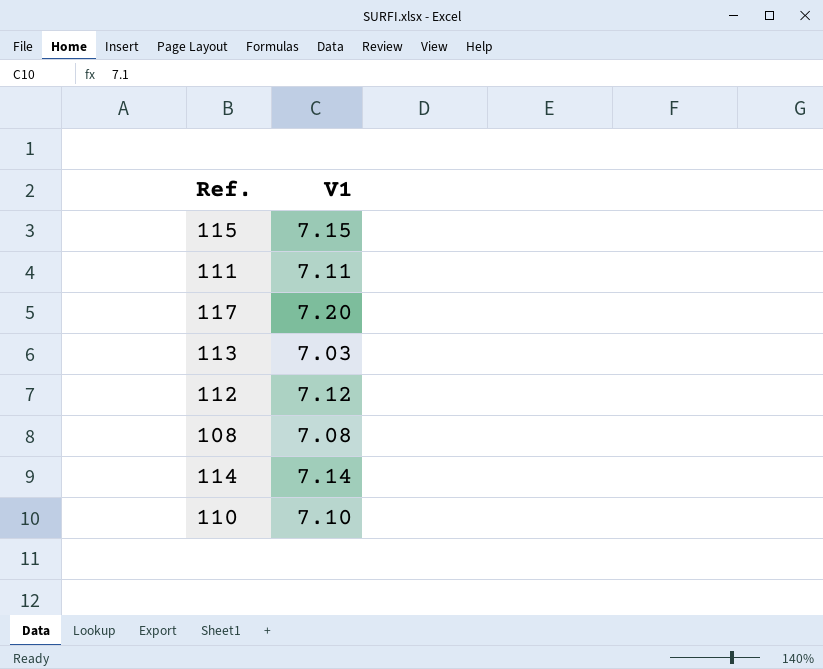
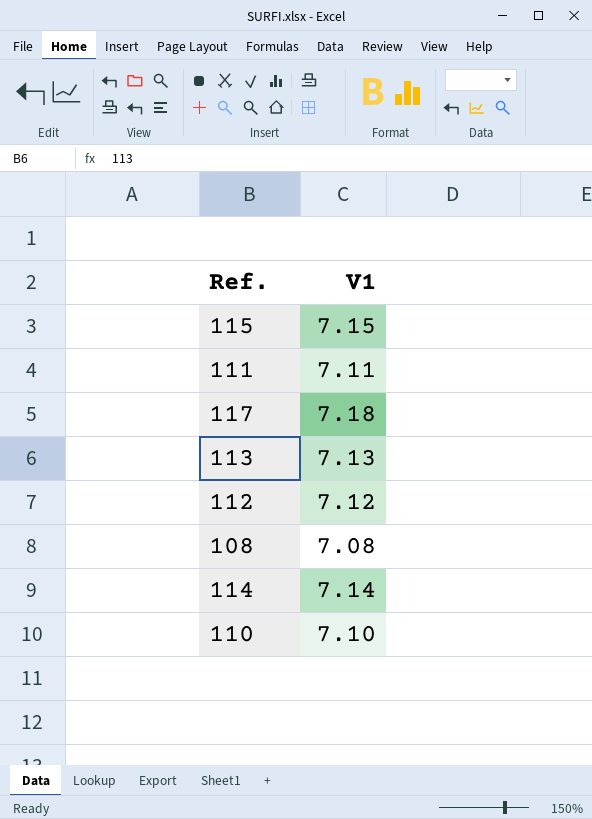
117 | V1: 7.20 -> 7.18
113 | V1: 7.03 -> 7.13

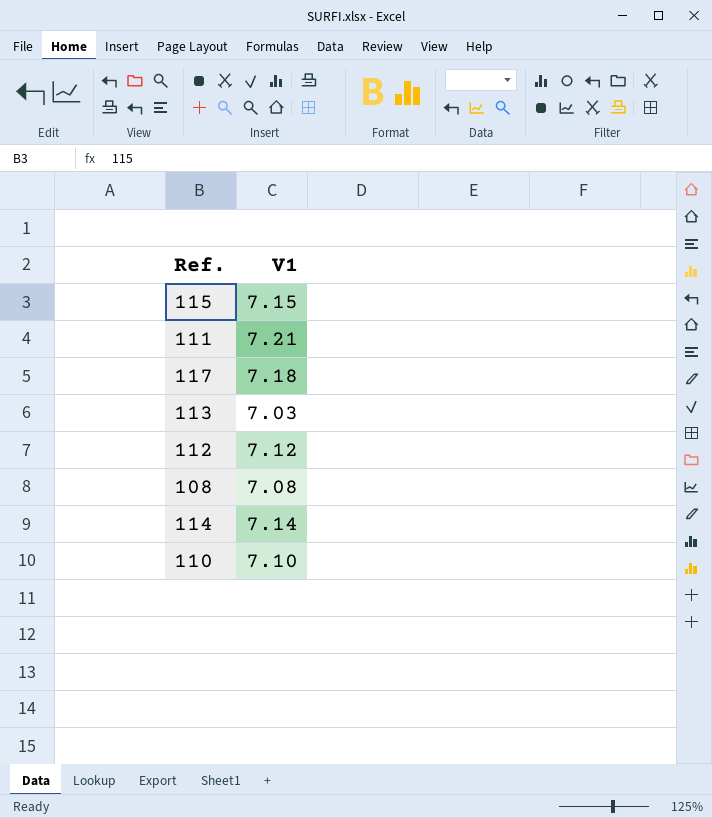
111 | V1: 7.11 -> 7.21
113 | V1: 7.13 -> 7.03

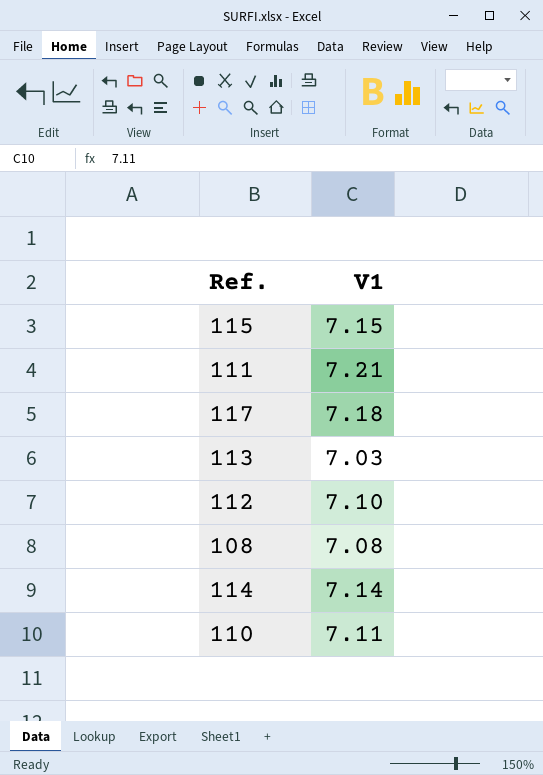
112 | V1: 7.12 -> 7.10
110 | V1: 7.10 -> 7.11

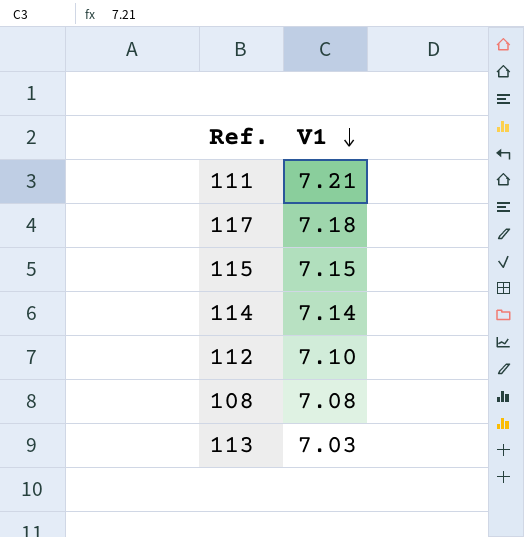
row order: none -> V1 descending
row 110: 7.11 -> none

